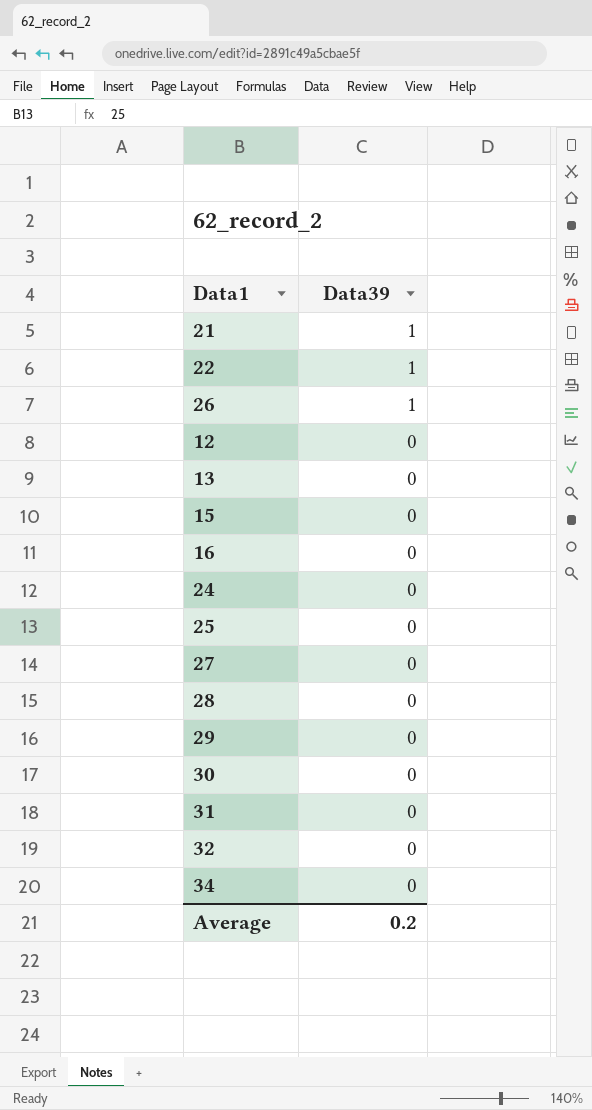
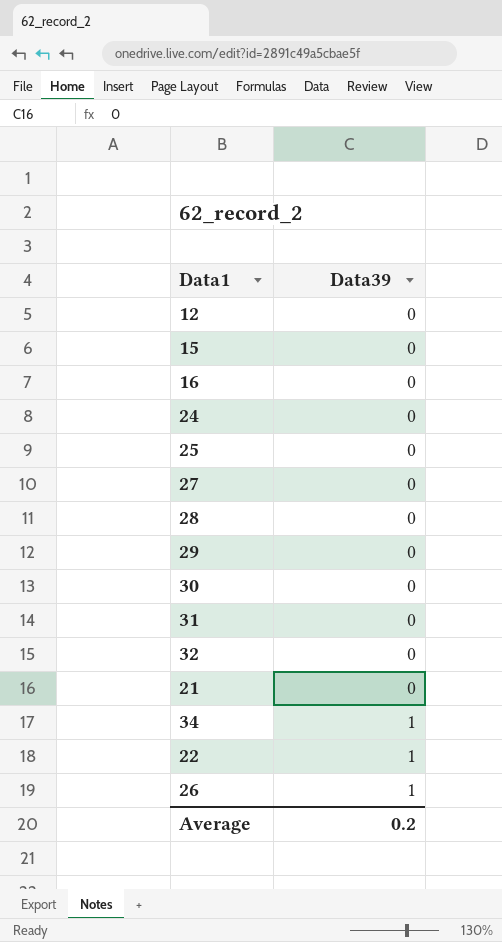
row order: Data39 descending -> Data39 ascending
row 13: 0 -> none
21 | Data39: 1 -> 0
34 | Data39: 0 -> 1

